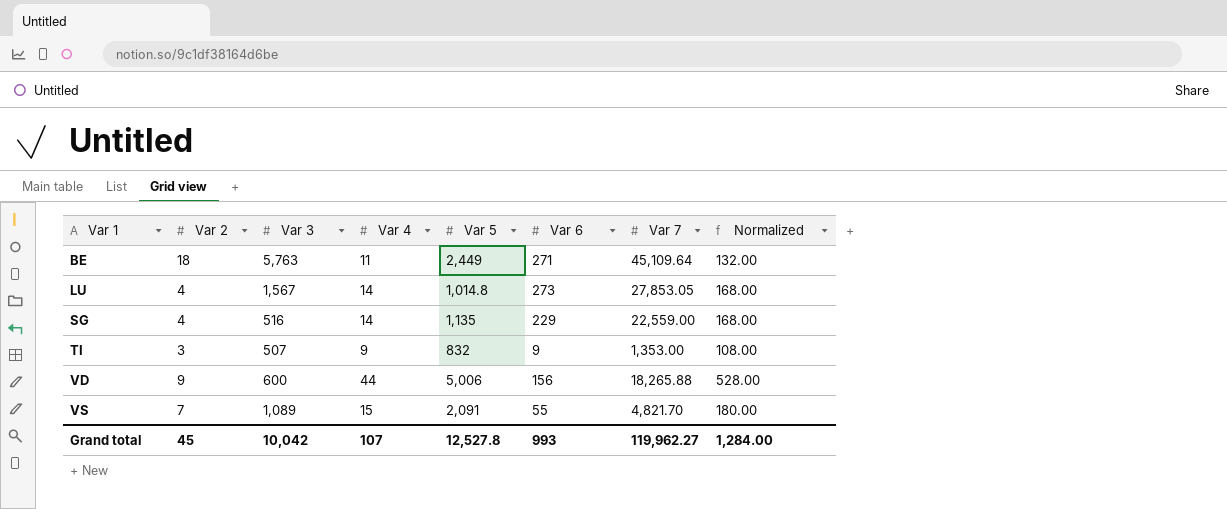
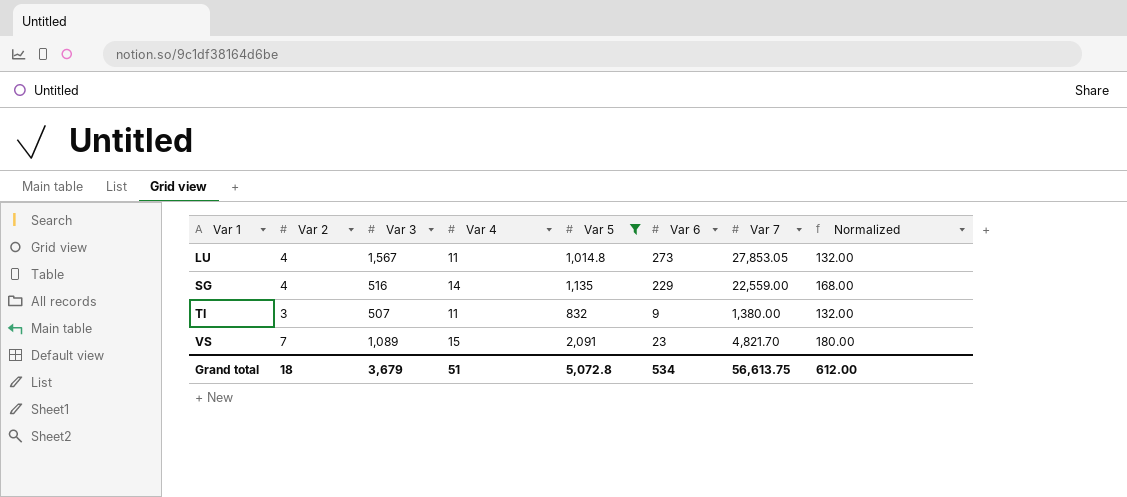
filter: none -> Var 5 <= 2,091
LU | Var 4: 14 -> 11
LU | Normalized: 168.00 -> 132.00
TI | Var 4: 9 -> 11
TI | Var 7: 1,353.00 -> 1,380.00
TI | Normalized: 108.00 -> 132.00
VS | Var 6: 55 -> 23
Grand total | Var 2: 45 -> 18
Grand total | Var 3: 10,042 -> 3,679
Grand total | Var 4: 107 -> 51
Grand total | Var 5: 12,527.8 -> 5,072.8
Grand total | Var 6: 993 -> 534
Grand total | Var 7: 119,962.27 -> 56,613.75
Grand total | Normalized: 1,284.00 -> 612.00

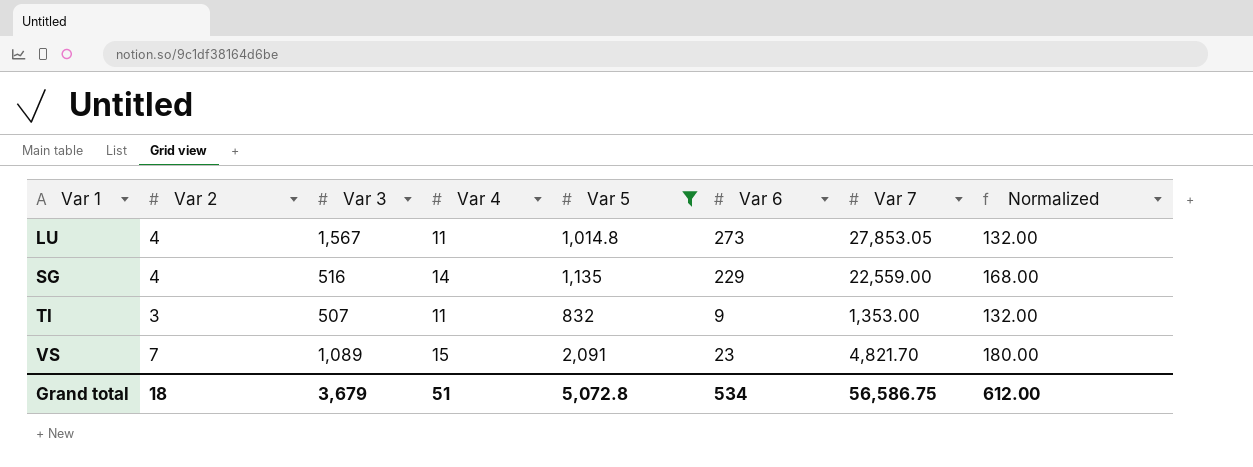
TI | Var 7: 1,380.00 -> 1,353.00
Grand total | Var 7: 56,613.75 -> 56,586.75

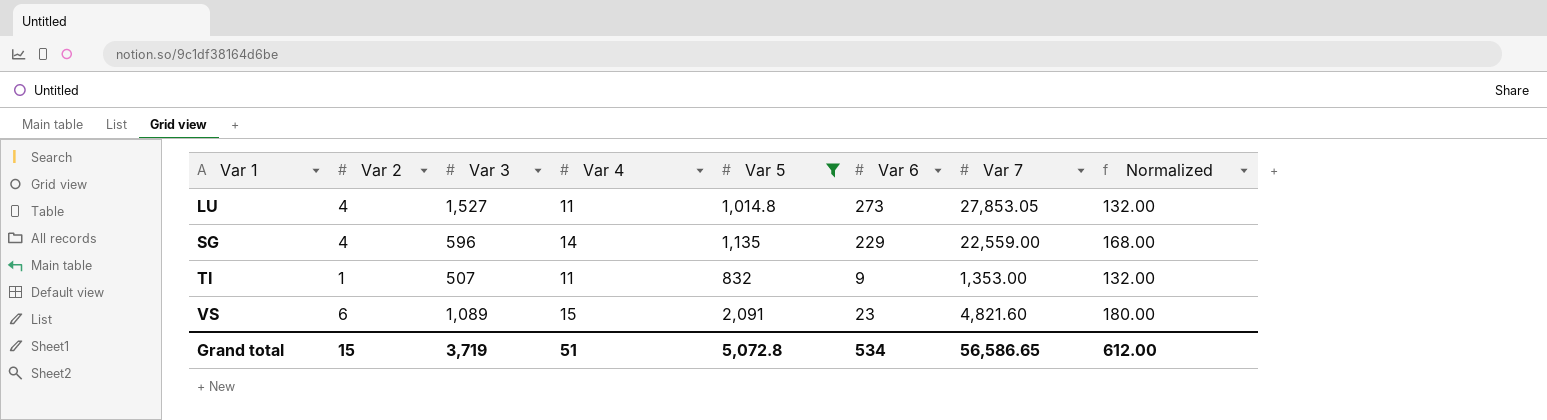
LU | Var 3: 1,567 -> 1,527
SG | Var 3: 516 -> 596
TI | Var 2: 3 -> 1
VS | Var 2: 7 -> 6
VS | Var 7: 4,821.70 -> 4,821.60
Grand total | Var 2: 18 -> 15
Grand total | Var 3: 3,679 -> 3,719
Grand total | Var 7: 56,586.75 -> 56,586.65

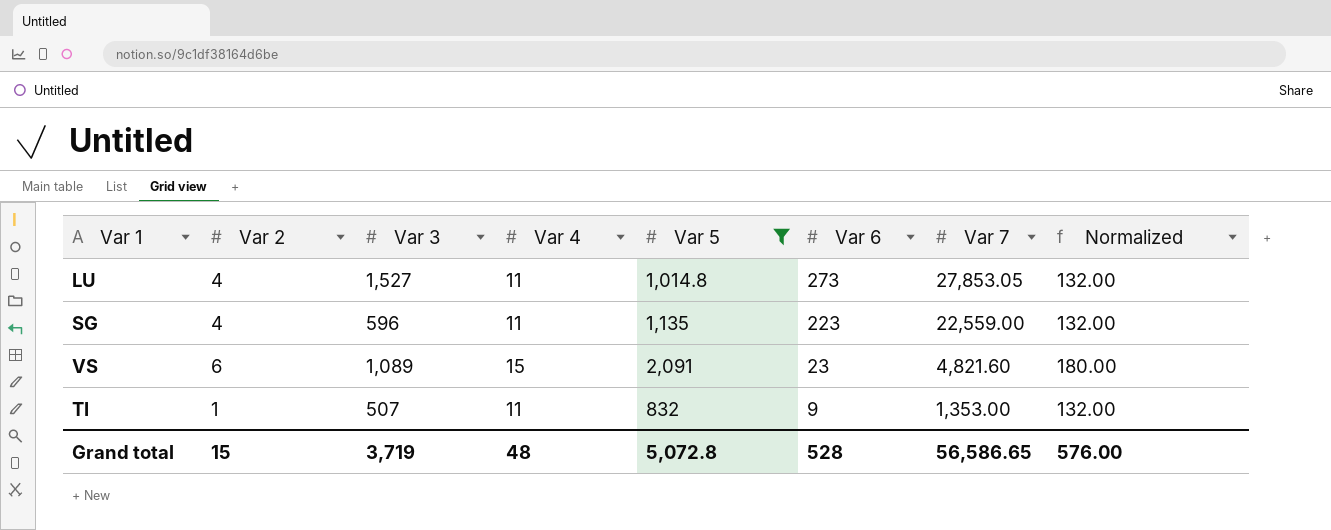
row order: Var 1 ascending -> Var 6 descending
SG | Var 4: 14 -> 11
SG | Var 6: 229 -> 223
SG | Normalized: 168.00 -> 132.00
Grand total | Var 4: 51 -> 48
Grand total | Var 6: 534 -> 528
Grand total | Normalized: 612.00 -> 576.00

